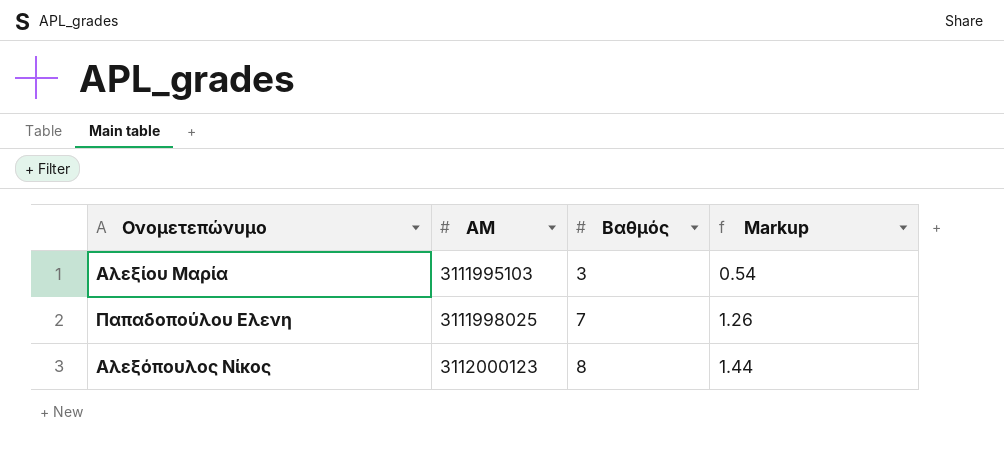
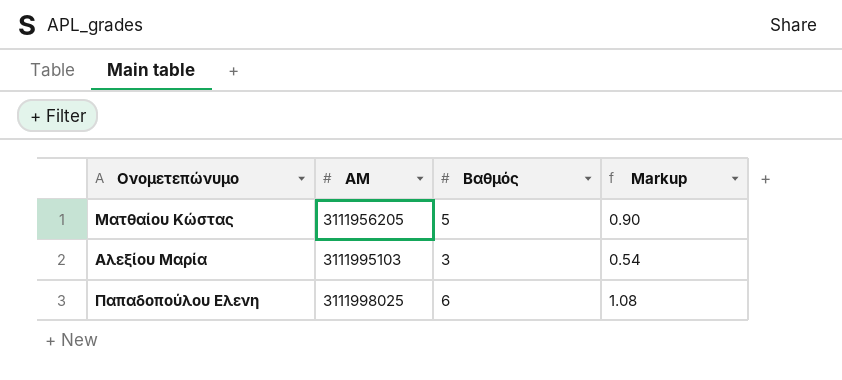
row Αλεξόπουλος Νίκος: 3112000123 | 8 | 1.44 -> none
row Ματθαίου Κώστας: none -> 3111956205 | 5 | 0.90
Παπαδοπούλου Ελενη | Βαθμός: 7 -> 6
Παπαδοπούλου Ελενη | Markup: 1.26 -> 1.08

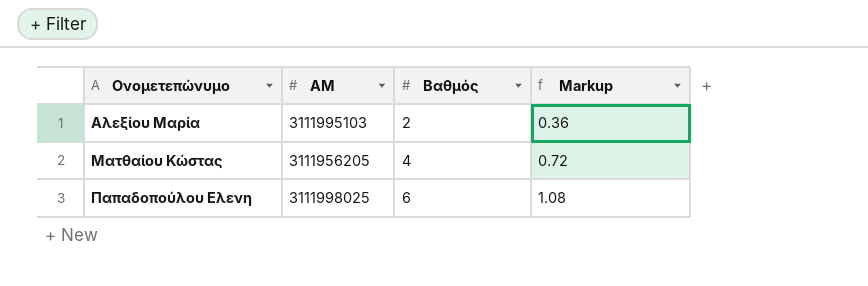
row order: ΑΜ ascending -> Ονομετεπώνυμο ascending
Αλεξίου Μαρία | Βαθμός: 3 -> 2
Αλεξίου Μαρία | Markup: 0.54 -> 0.36
Ματθαίου Κώστας | Βαθμός: 5 -> 4
Ματθαίου Κώστας | Markup: 0.90 -> 0.72

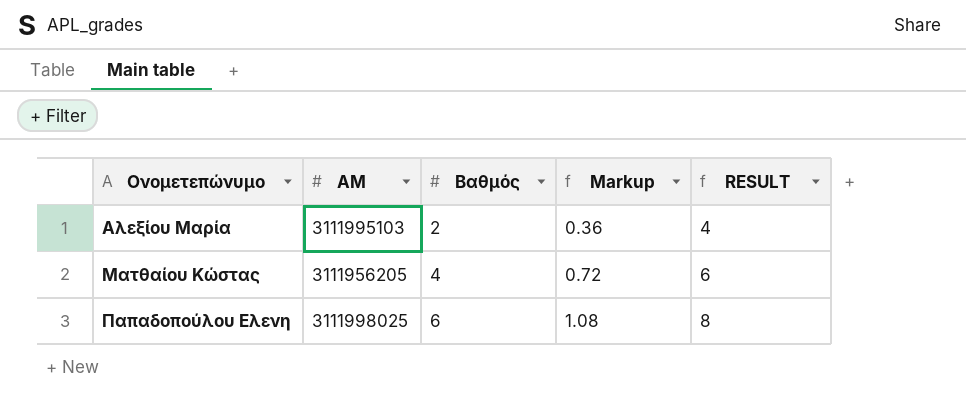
column RESULT | formula: none -> [Βαθμός] + 2

